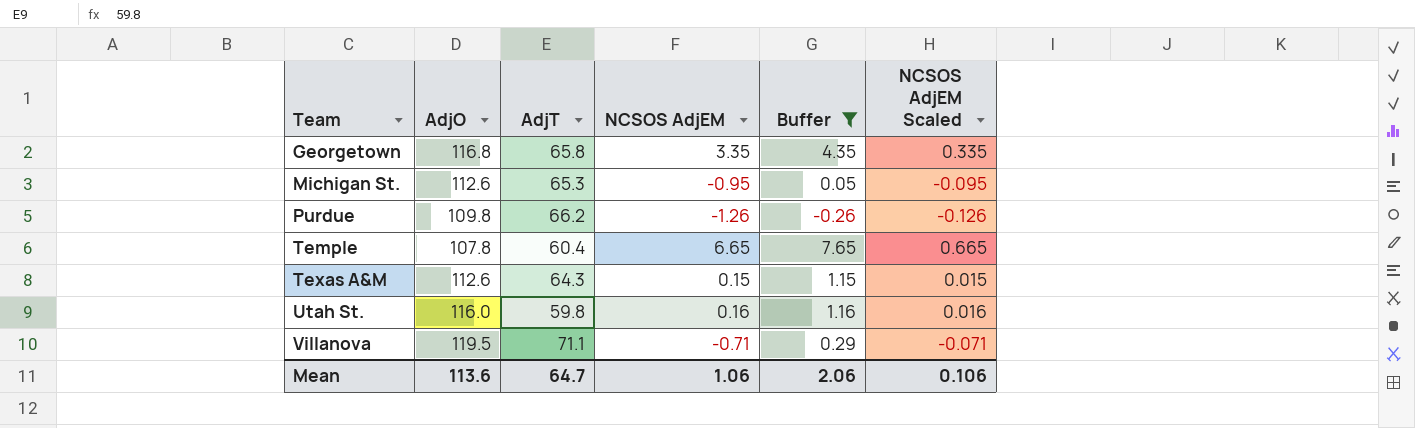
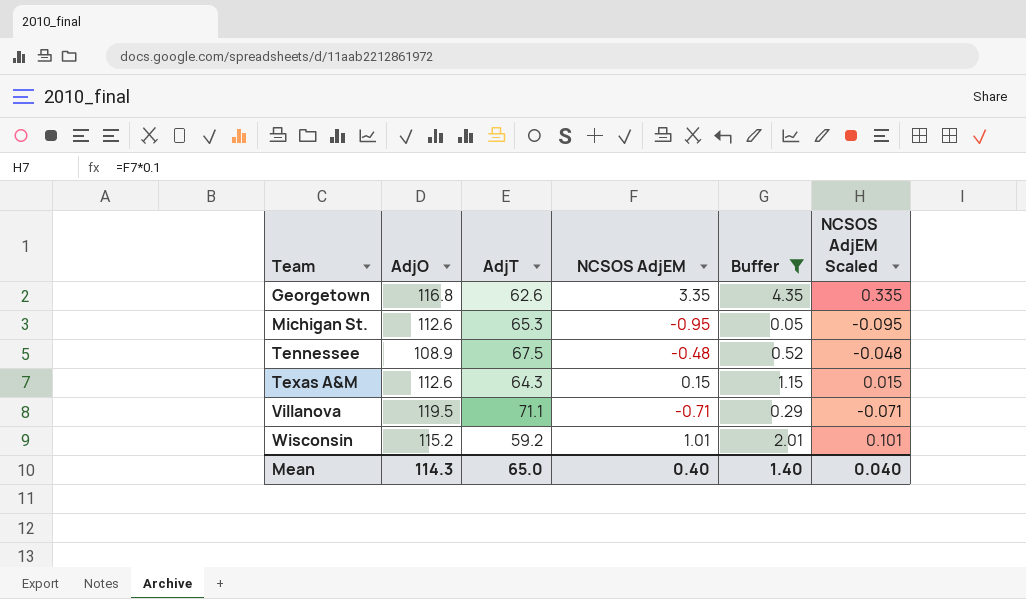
row Purdue: 109.8 | 66.2 | -1.26 | -0.26 | -0.126 -> none
row Temple: 107.8 | 60.4 | 6.65 | 7.65 | 0.665 -> none
row Utah St.: 116.0 | 59.8 | 0.16 | 1.16 | 0.016 -> none
Georgetown | AdjT: 65.8 -> 62.6
row Tennessee: none -> 108.9 | 67.5 | -0.48 | 0.52 | -0.048
row Wisconsin: none -> 115.2 | 59.2 | 1.01 | 2.01 | 0.101
Mean | AdjO: 113.6 -> 114.3
Mean | AdjT: 64.7 -> 65.0
Mean | NCSOS AdjEM: 1.06 -> 0.40
Mean | Buffer: 2.06 -> 1.40
Mean | NCSOS AdjEM Scaled: 0.106 -> 0.040

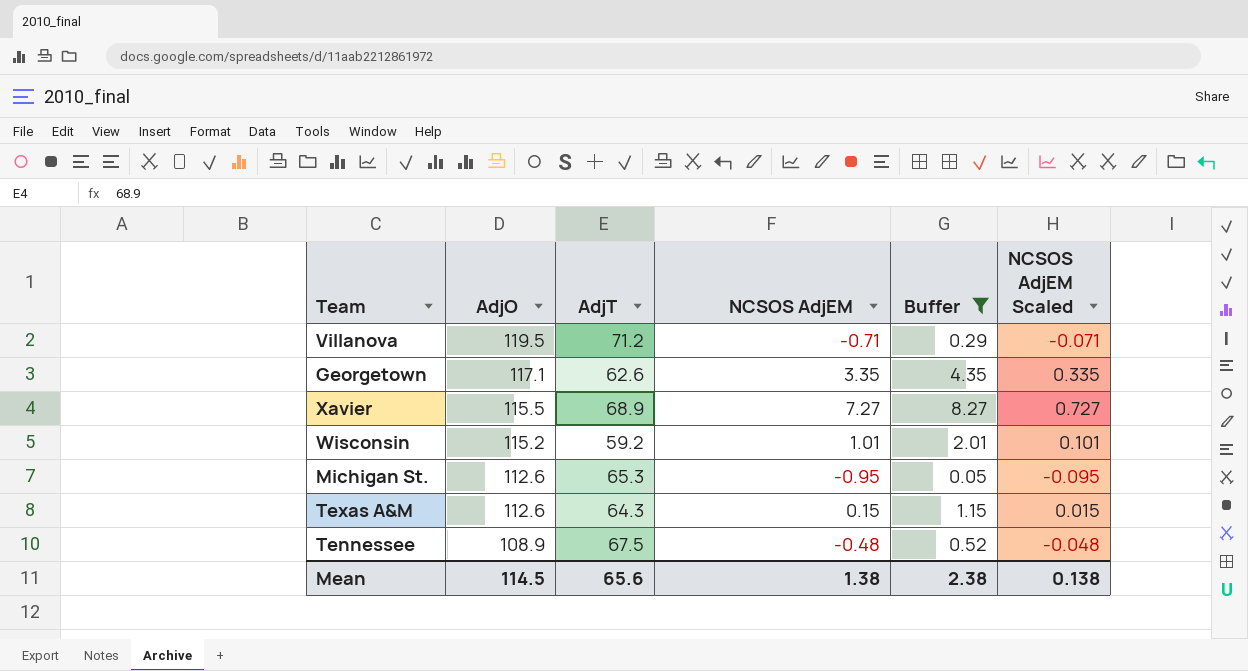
row order: Team ascending -> AdjO descending
Villanova | AdjT: 71.1 -> 71.2
Georgetown | AdjO: 116.8 -> 117.1
row Xavier: none -> 115.5 | 68.9 | 7.27 | 8.27 | 0.727
Mean | AdjO: 114.3 -> 114.5
Mean | AdjT: 65.0 -> 65.6
Mean | NCSOS AdjEM: 0.40 -> 1.38
Mean | Buffer: 1.40 -> 2.38
Mean | NCSOS AdjEM Scaled: 0.040 -> 0.138

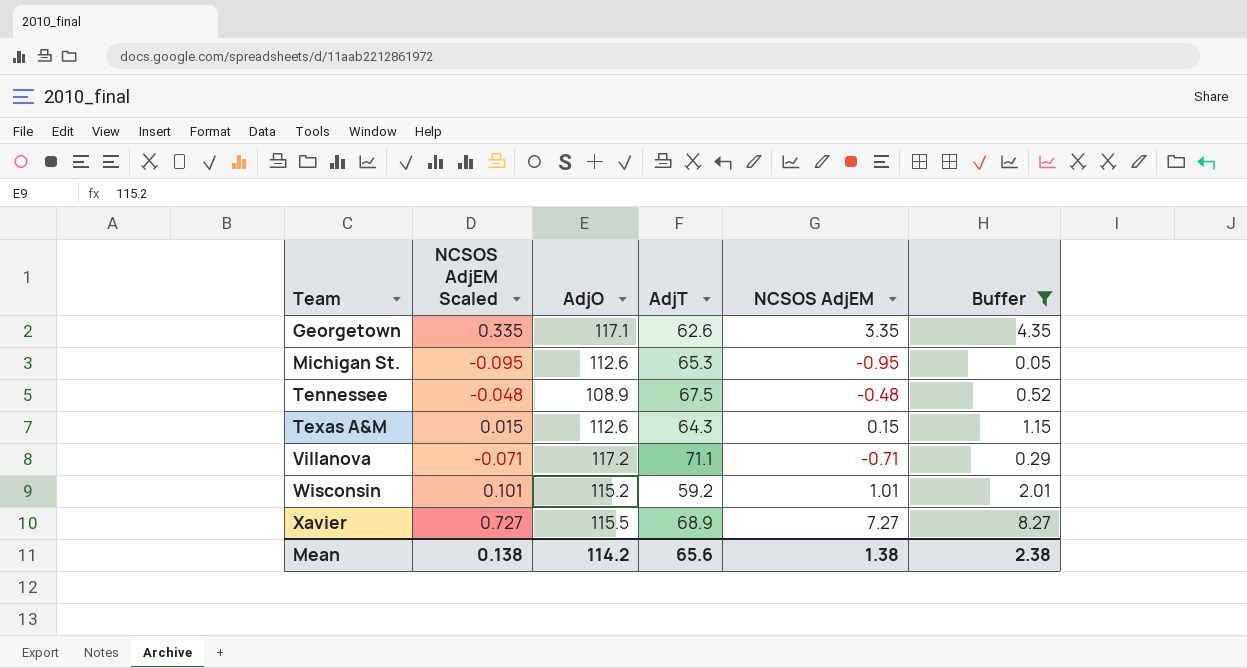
row order: AdjO descending -> Team ascending
column NCSOS AdjEM Scaled | position: 6 -> 2
Villanova | AdjO: 119.5 -> 117.2
Villanova | AdjT: 71.2 -> 71.1
Mean | AdjO: 114.5 -> 114.2

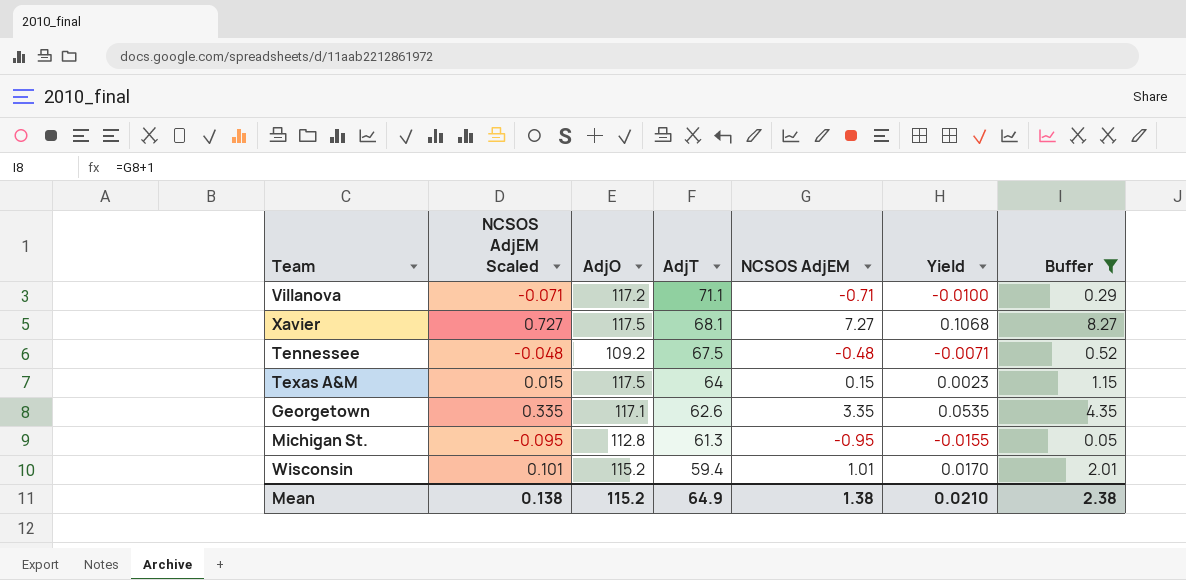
row order: Team ascending -> AdjT descending
column Yield | formula: none -> [NCSOS AdjEM] / [AdjT]
Xavier | AdjO: 115.5 -> 117.5
Xavier | AdjT: 68.9 -> 68.1
Tennessee | AdjO: 108.9 -> 109.2
Texas A&M | AdjO: 112.6 -> 117.5
Texas A&M | AdjT: 64.3 -> 64
Michigan St. | AdjO: 112.6 -> 112.8
Michigan St. | AdjT: 65.3 -> 61.3
Wisconsin | AdjT: 59.2 -> 59.4
Mean | AdjO: 114.2 -> 115.2
Mean | AdjT: 65.6 -> 64.9

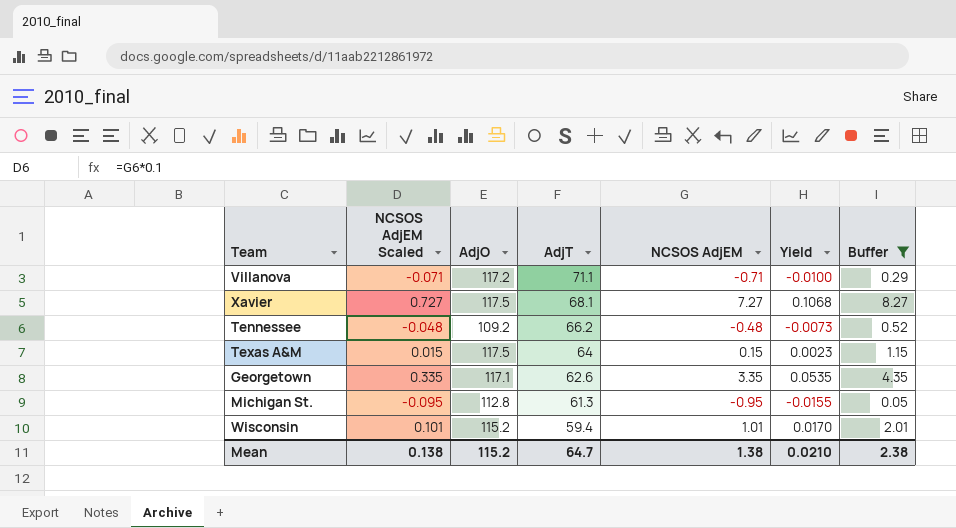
Tennessee | AdjT: 67.5 -> 66.2
Tennessee | Yield: -0.0071 -> -0.0073
Mean | AdjT: 64.9 -> 64.7

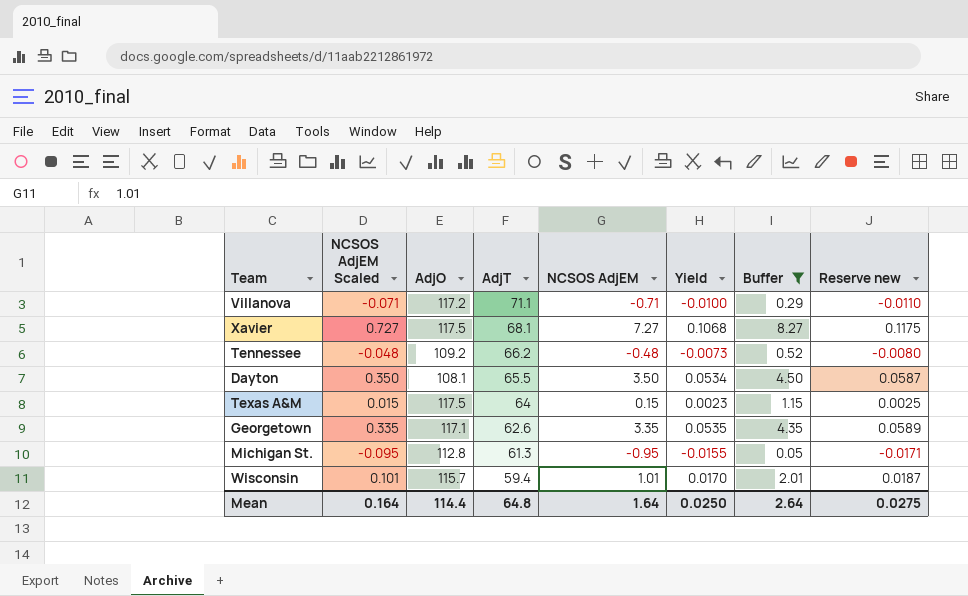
column Reserve new | formula: none -> [Yield] * 1.1
row Dayton: none -> 0.350 | 108.1 | 65.5 | 3.50 | 0.0534 | 4.50 | 0.0587
Wisconsin | AdjO: 115.2 -> 115.7
Mean | NCSOS AdjEM Scaled: 0.138 -> 0.164
Mean | AdjO: 115.2 -> 114.4
Mean | AdjT: 64.7 -> 64.8
Mean | NCSOS AdjEM: 1.38 -> 1.64
Mean | Yield: 0.0210 -> 0.0250
Mean | Buffer: 2.38 -> 2.64

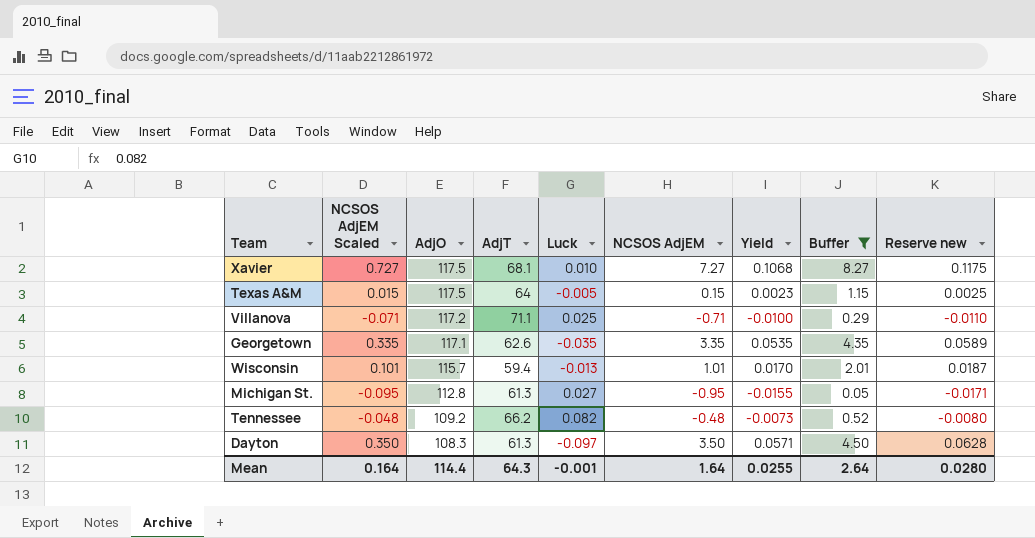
row order: AdjT descending -> AdjO descending
column Luck | position: none -> 5
Dayton | AdjO: 108.1 -> 108.3
Dayton | AdjT: 65.5 -> 61.3
Dayton | Yield: 0.0534 -> 0.0571
Dayton | Reserve new: 0.0587 -> 0.0628
Mean | AdjT: 64.8 -> 64.3
Mean | Yield: 0.0250 -> 0.0255
Mean | Reserve new: 0.0275 -> 0.0280

